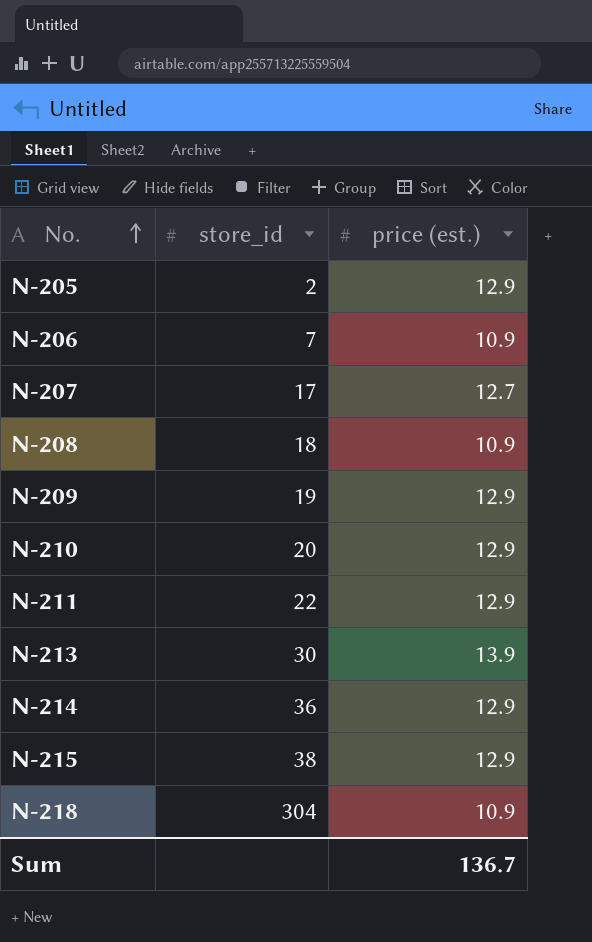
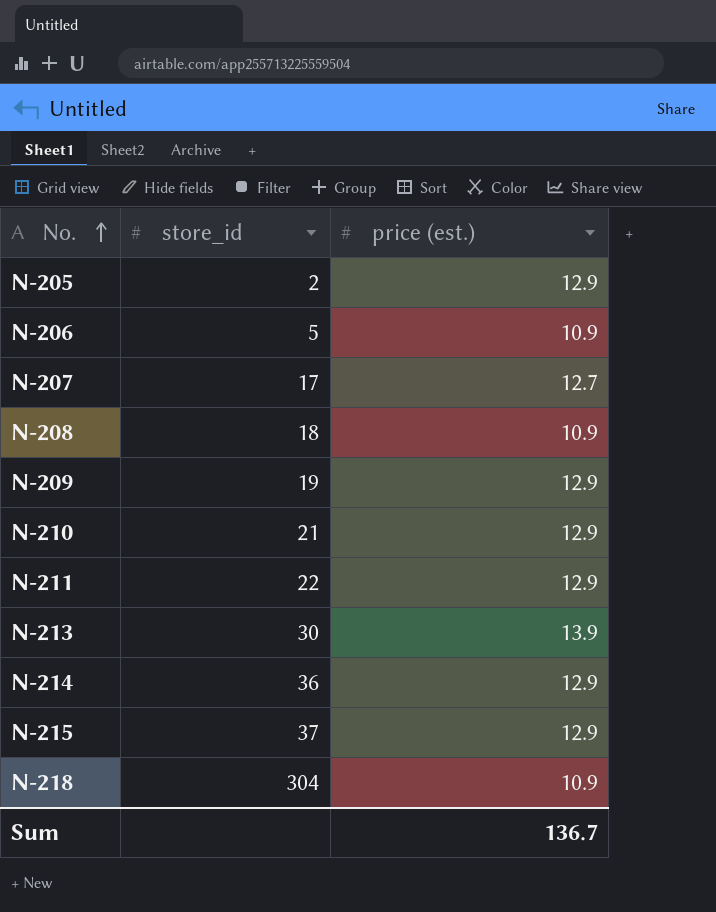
N-206 | store_id: 7 -> 5
N-210 | store_id: 20 -> 21
N-215 | store_id: 38 -> 37

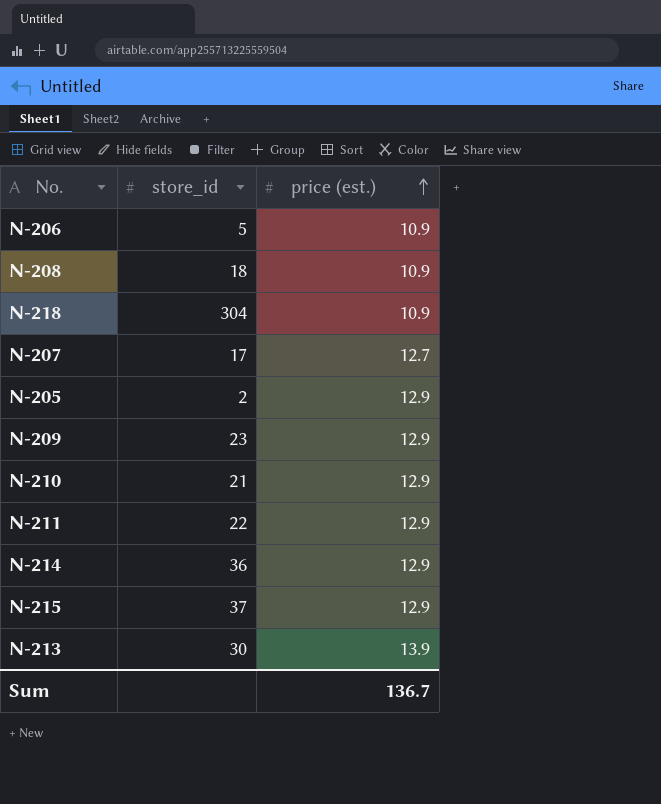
row order: No. ascending -> price (est.) ascending
N-209 | store_id: 19 -> 23

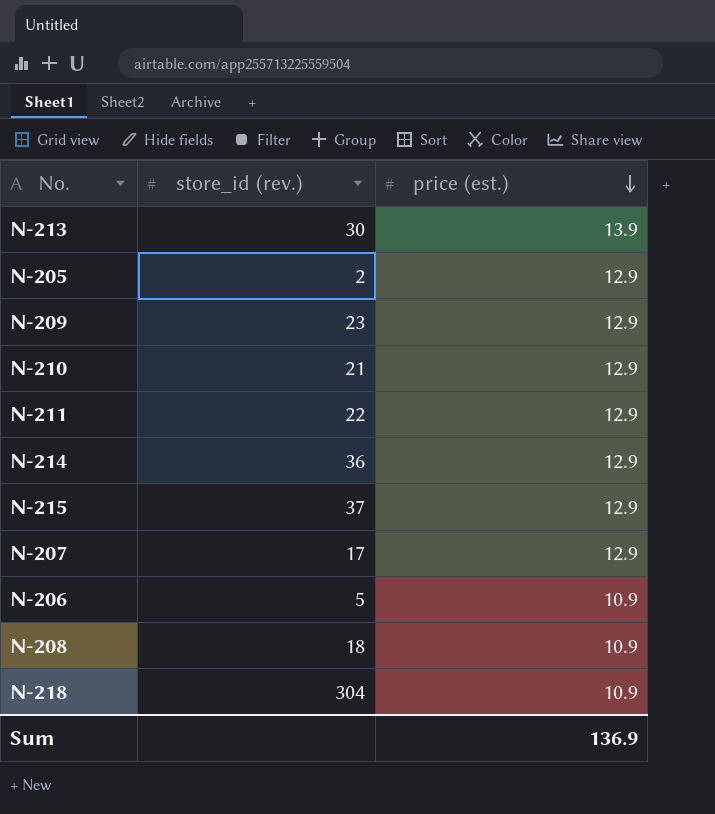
row order: price (est.) ascending -> price (est.) descending
column name: store_id -> store_id (rev.)
N-207 | price (est.): 12.7 -> 12.9
Sum | price (est.): 136.7 -> 136.9

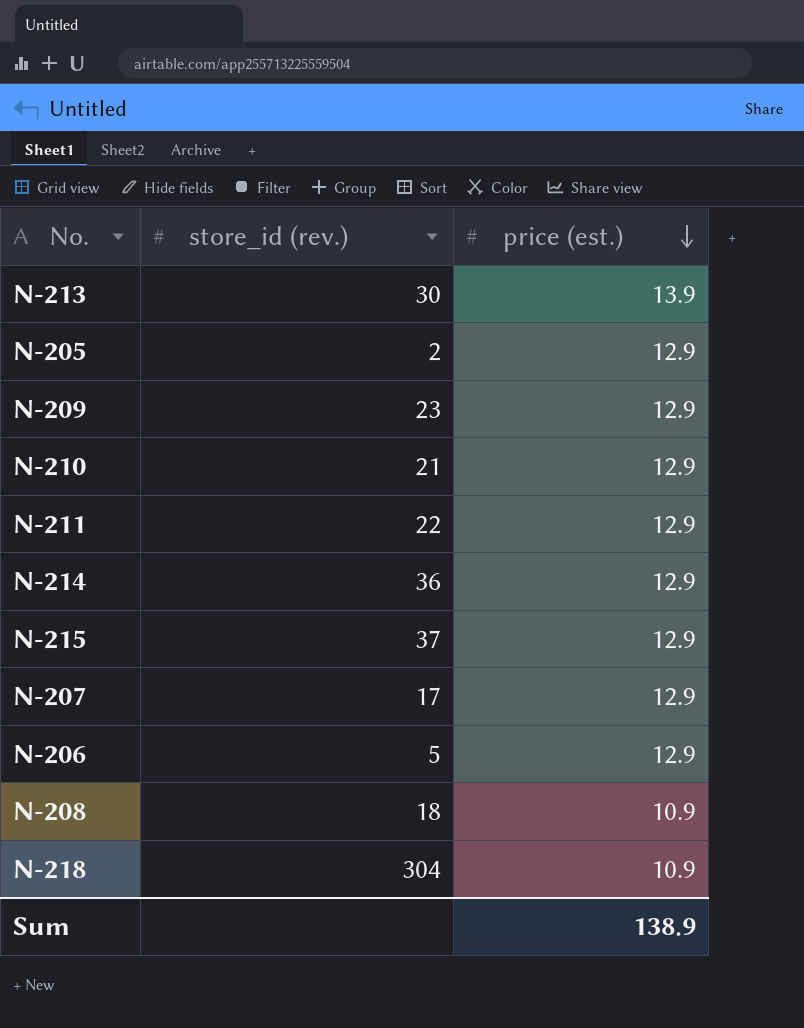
N-206 | price (est.): 10.9 -> 12.9
Sum | price (est.): 136.9 -> 138.9

